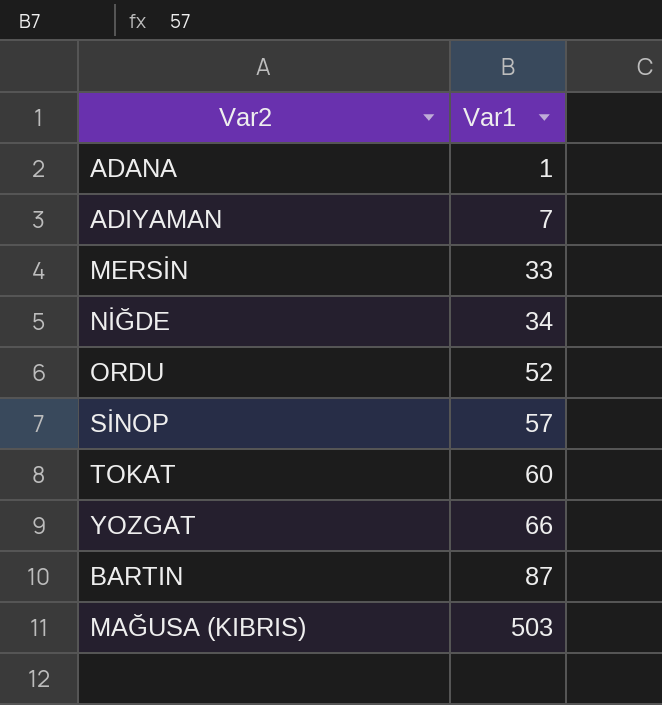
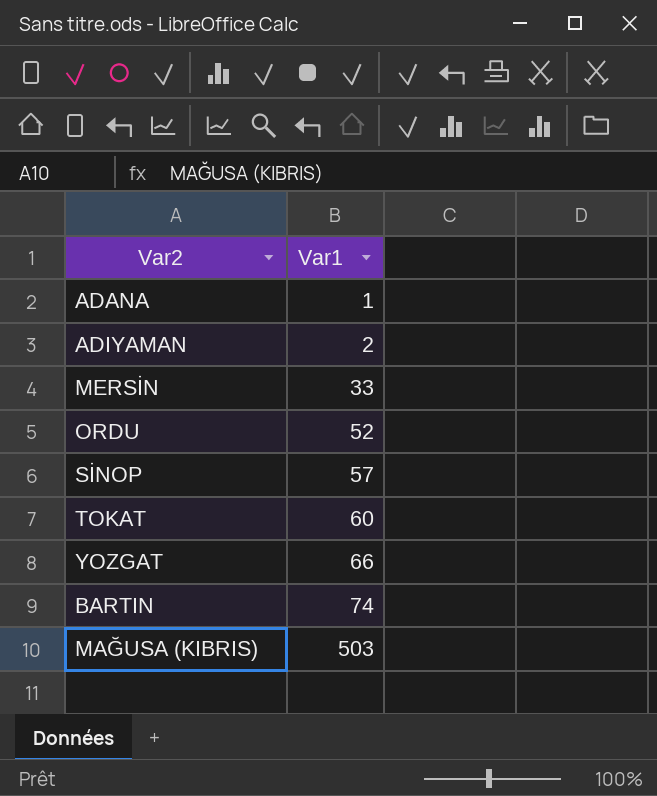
row NİĞDE: 34 -> none
ADIYAMAN | Var1: 7 -> 2
BARTIN | Var1: 87 -> 74

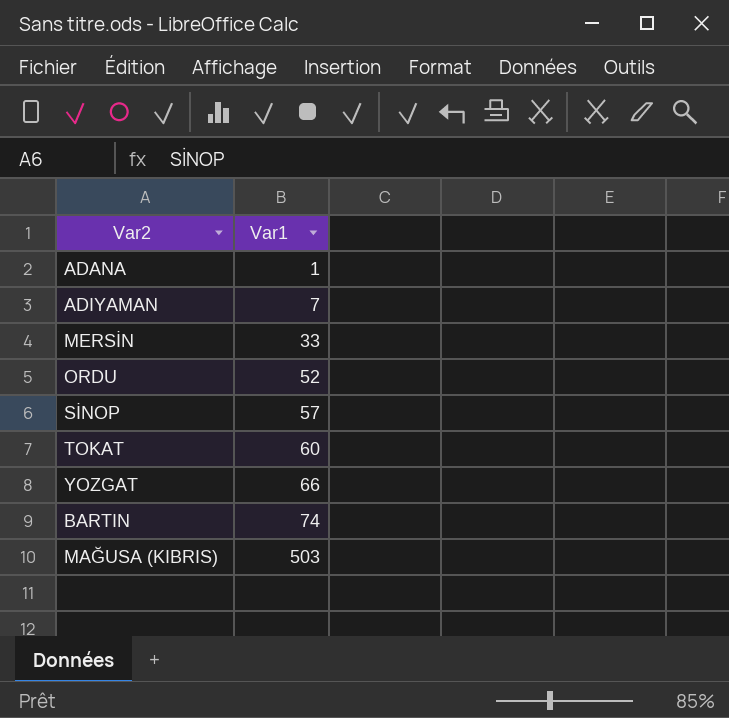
ADIYAMAN | Var1: 2 -> 7

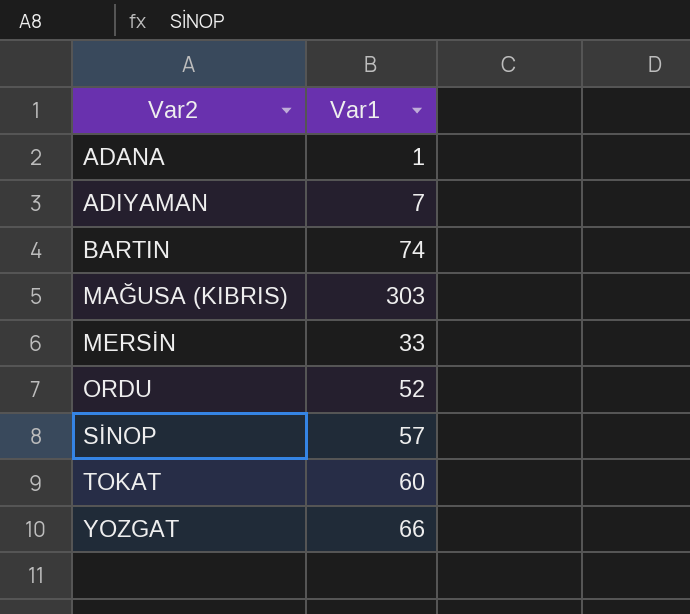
row order: Var1 ascending -> Var2 ascending
MAĞUSA (KIBRIS) | Var1: 503 -> 303

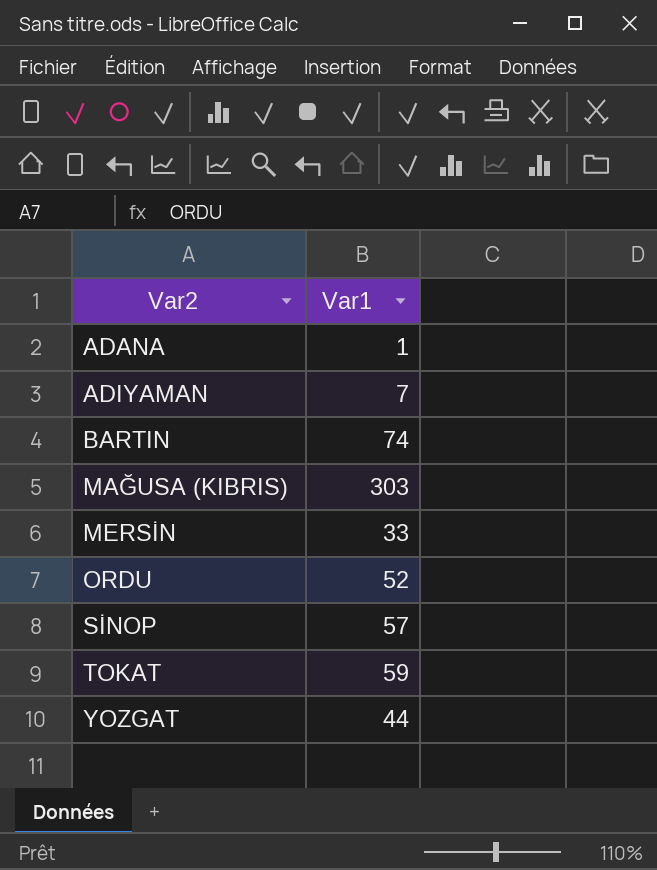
TOKAT | Var1: 60 -> 59
YOZGAT | Var1: 66 -> 44

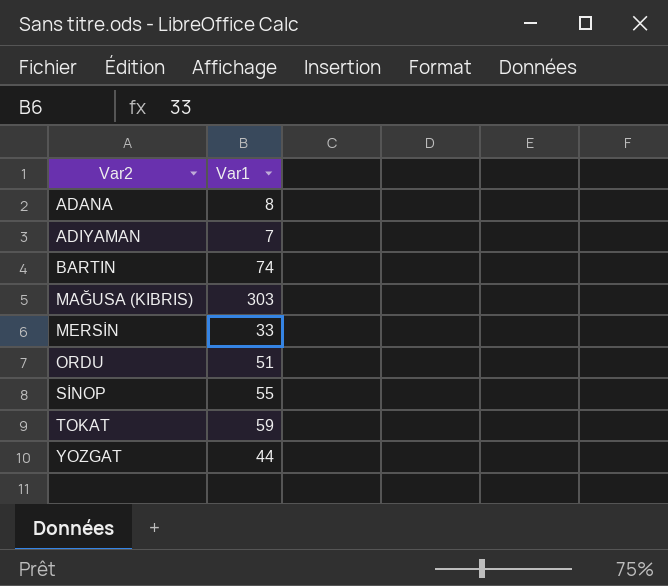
ADANA | Var1: 1 -> 8
ORDU | Var1: 52 -> 51
SİNOP | Var1: 57 -> 55

